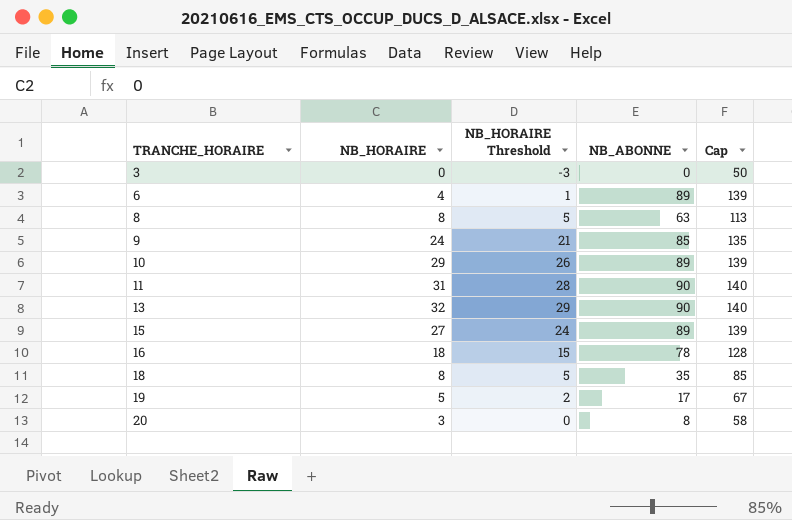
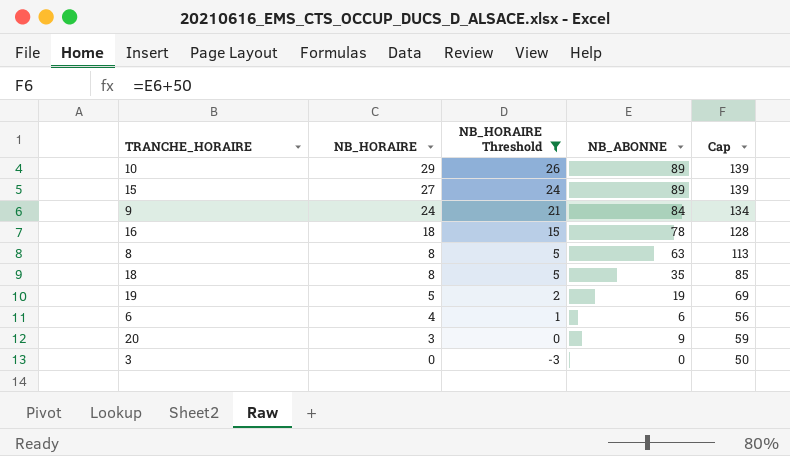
filter: none -> NB_HORAIRE Threshold <= 26
row order: TRANCHE_HORAIRE ascending -> NB_HORAIRE descending
9 | NB_ABONNE: 85 -> 84
9 | Cap: 135 -> 134
19 | NB_ABONNE: 17 -> 19
19 | Cap: 67 -> 69
6 | NB_ABONNE: 89 -> 6
6 | Cap: 139 -> 56
20 | NB_ABONNE: 8 -> 9
20 | Cap: 58 -> 59

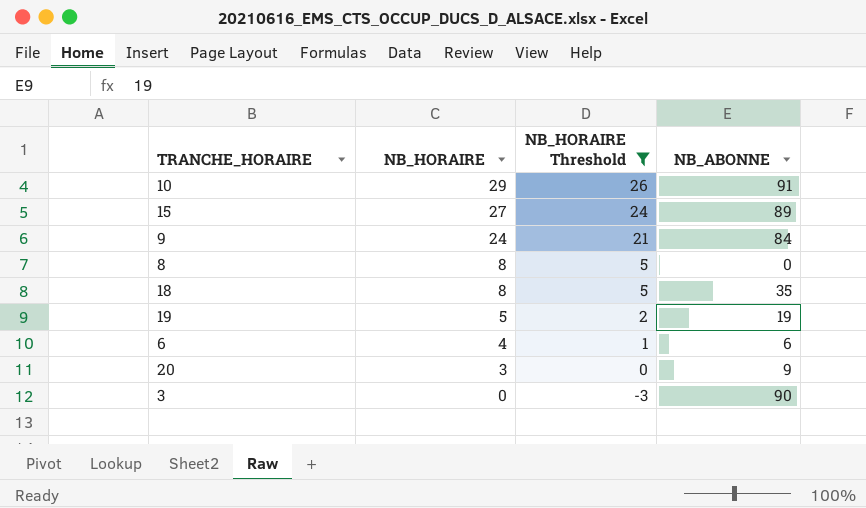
column Cap | formula: [NB_ABONNE] + 50 -> none
row 16: 18 | 15 | 78 | 128 -> none
10 | NB_ABONNE: 89 -> 91
8 | NB_ABONNE: 63 -> 0
3 | NB_ABONNE: 0 -> 90

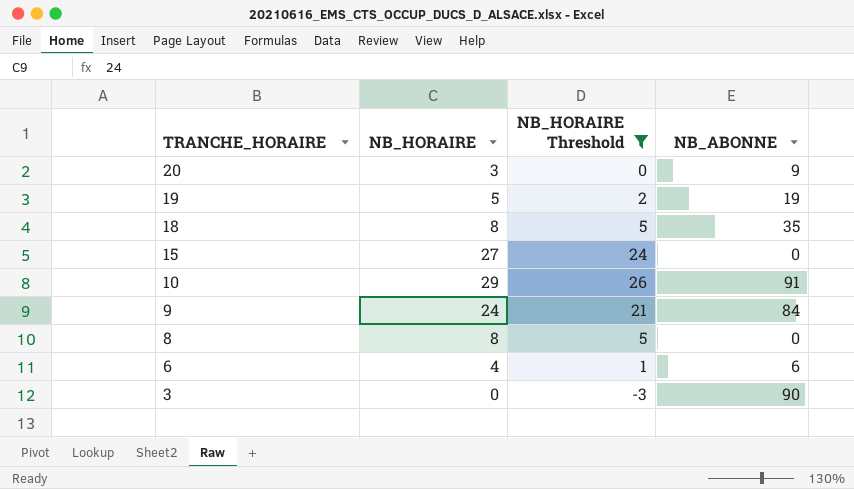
row order: NB_HORAIRE descending -> TRANCHE_HORAIRE descending
15 | NB_ABONNE: 89 -> 0

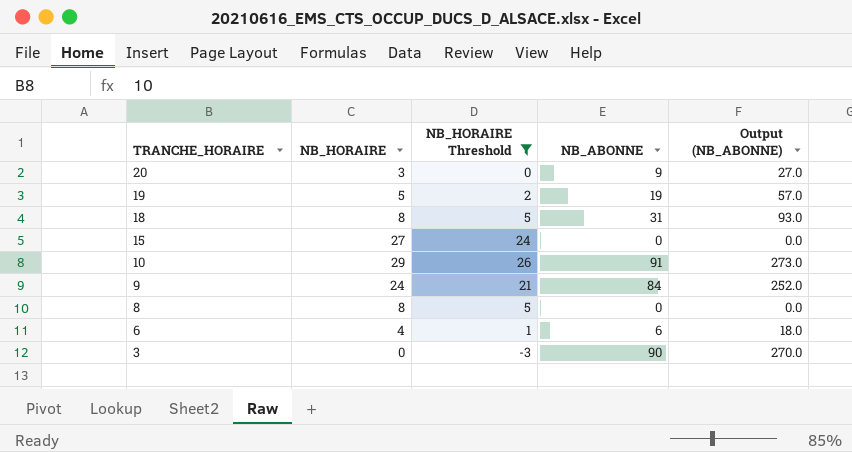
column Output (NB_ABONNE) | formula: none -> [NB_ABONNE] * 3
18 | NB_ABONNE: 35 -> 31

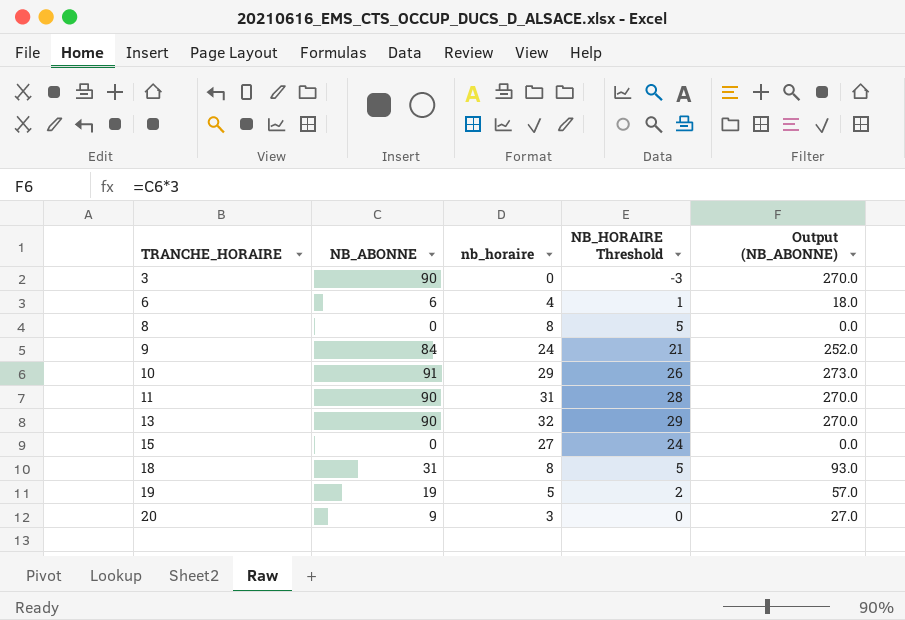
filter: NB_HORAIRE Threshold <= 26 -> none
row order: TRANCHE_HORAIRE descending -> TRANCHE_HORAIRE ascending
column NB_ABONNE | position: 4 -> 2
column name: NB_HORAIRE -> nb_horaire

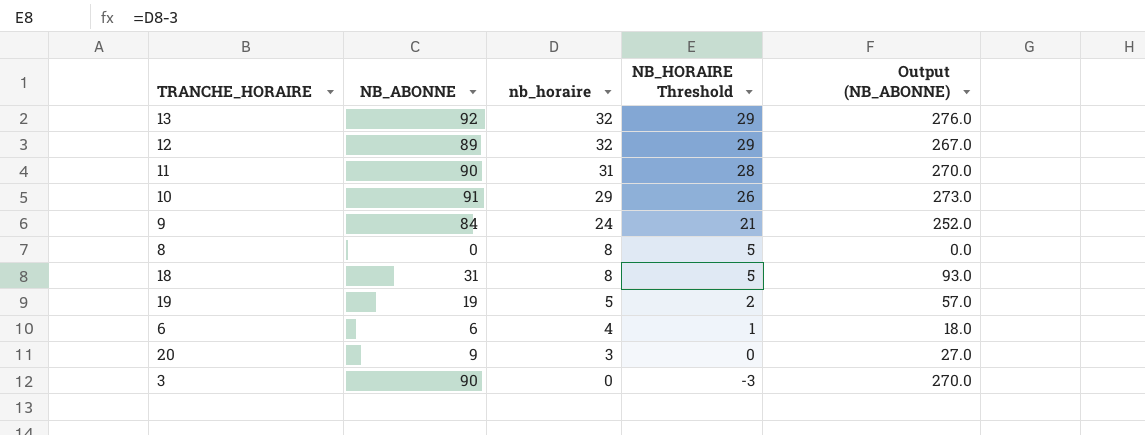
row order: TRANCHE_HORAIRE ascending -> nb_horaire descending
row 15: 0 | 27 | 24 | 0.0 -> none
13 | NB_ABONNE: 90 -> 92
13 | Output (NB_ABONNE): 270.0 -> 276.0
row 12: none -> 89 | 32 | 29 | 267.0

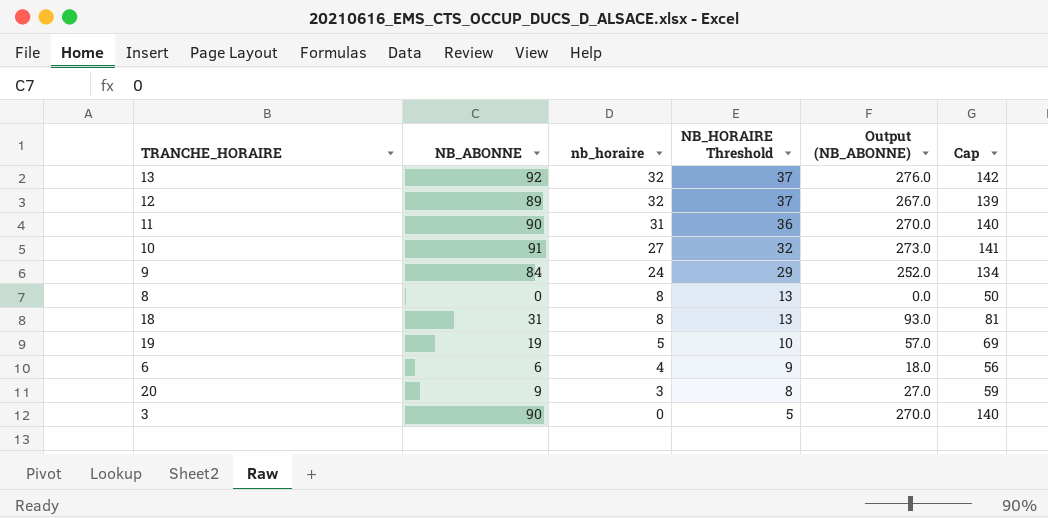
column NB_HORAIRE Threshold | formula: [nb_horaire] - 3 -> [nb_horaire] + 5
column Cap | formula: none -> [NB_ABONNE] + 50
10 | nb_horaire: 29 -> 27

